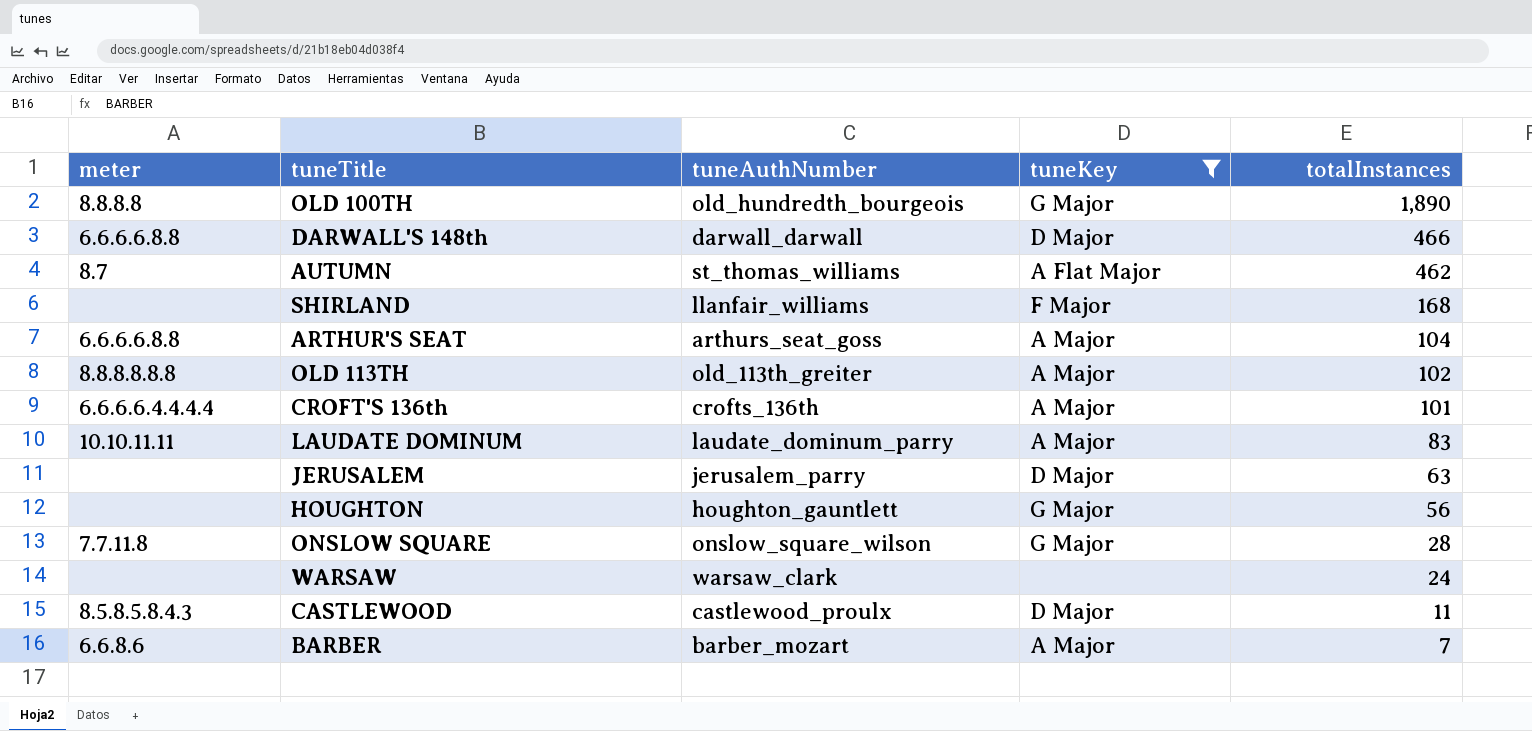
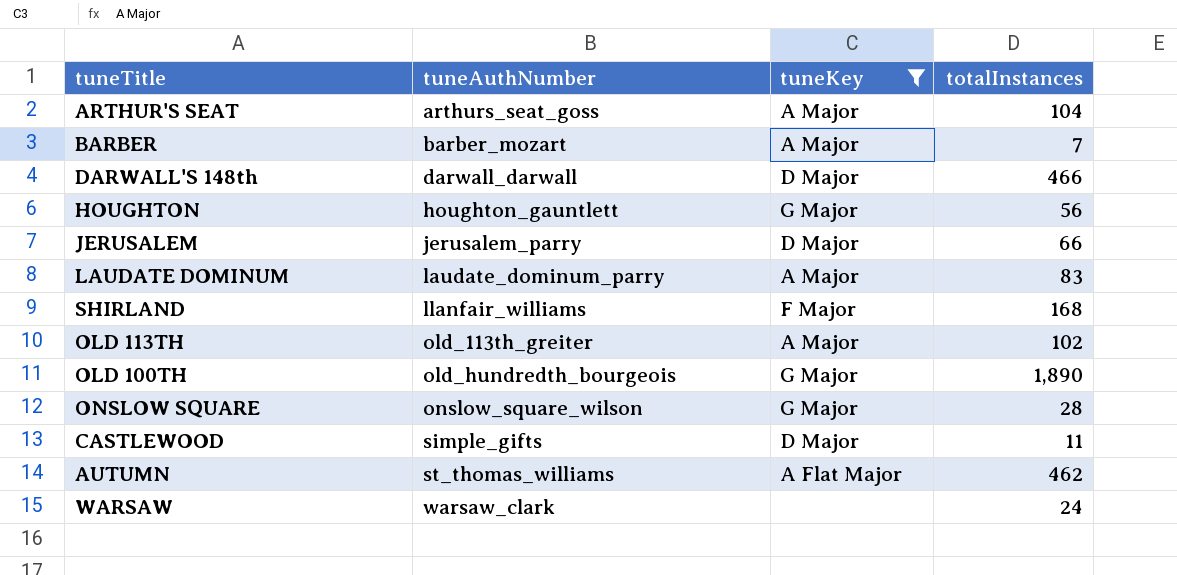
row order: totalInstances descending -> tuneAuthNumber ascending
column meter | position: 1 -> none
row CROFT'S 136th: 6.6.6.6.4.4.4.4 | crofts_136th | A Major | 101 -> none
JERUSALEM | totalInstances: 63 -> 66
CASTLEWOOD | tuneAuthNumber: castlewood_proulx -> simple_gifts

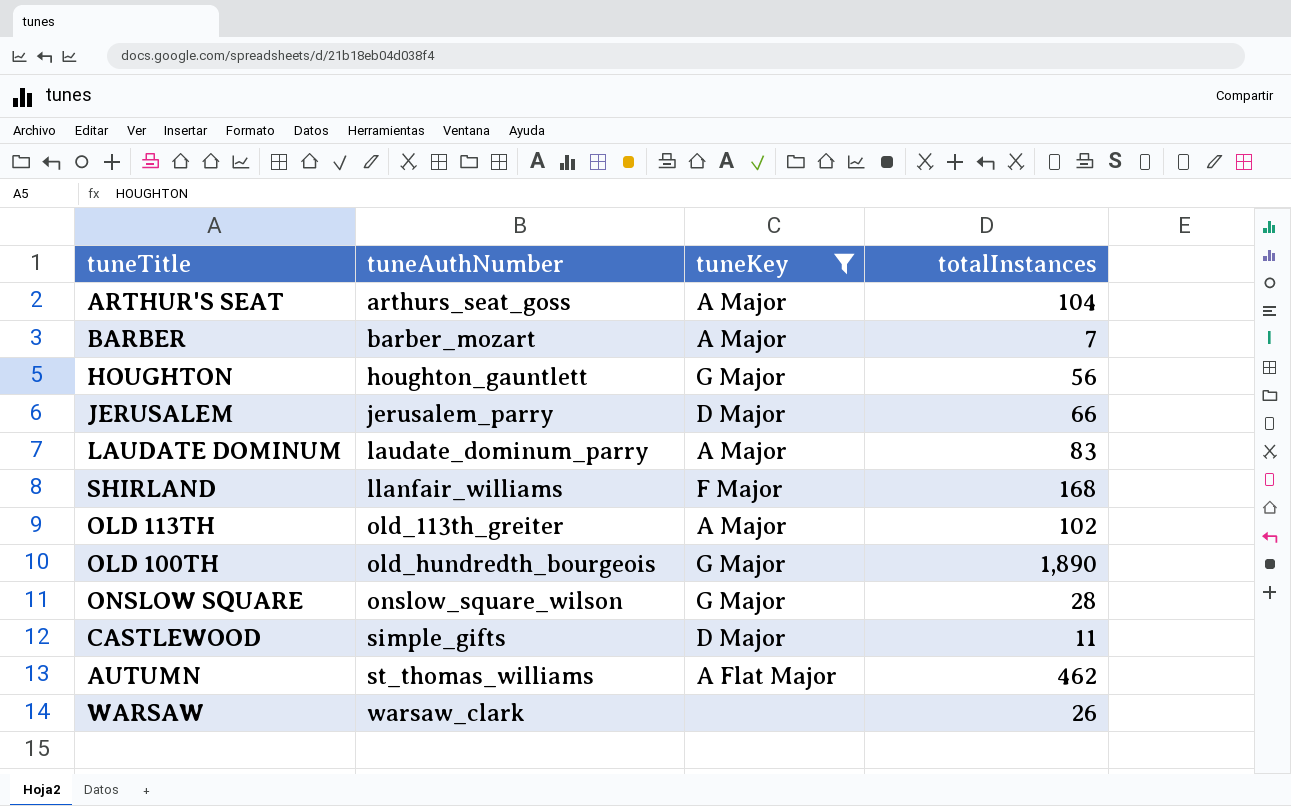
row DARWALL'S 148th: darwall_darwall | D Major | 466 -> none
WARSAW | totalInstances: 24 -> 26

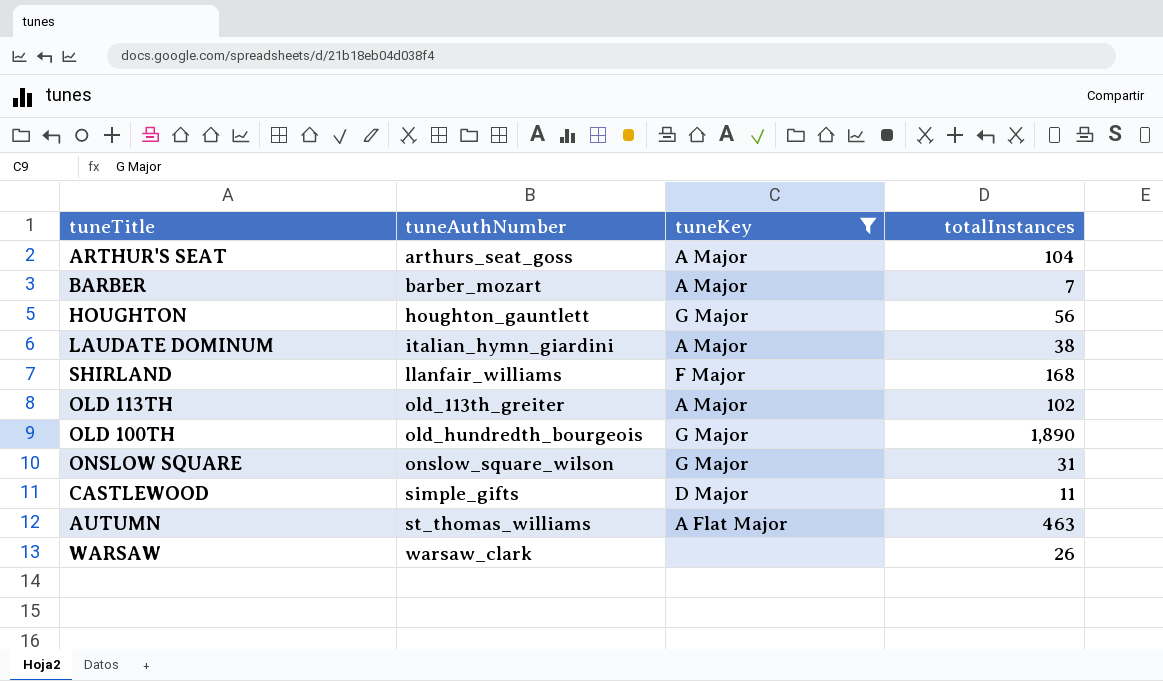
row JERUSALEM: jerusalem_parry | D Major | 66 -> none
LAUDATE DOMINUM | tuneAuthNumber: laudate_dominum_parry -> italian_hymn_giardini
LAUDATE DOMINUM | totalInstances: 83 -> 38
ONSLOW SQUARE | totalInstances: 28 -> 31
AUTUMN | totalInstances: 462 -> 463

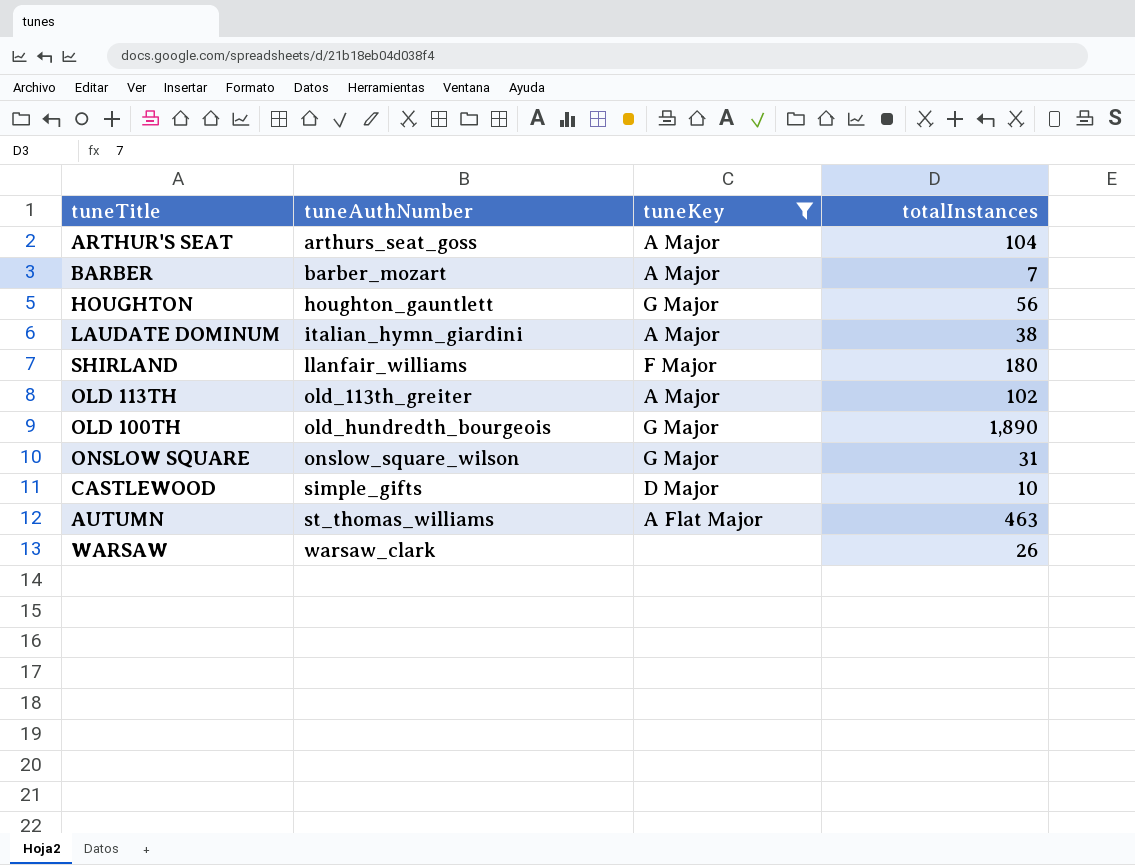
SHIRLAND | totalInstances: 168 -> 180
CASTLEWOOD | totalInstances: 11 -> 10

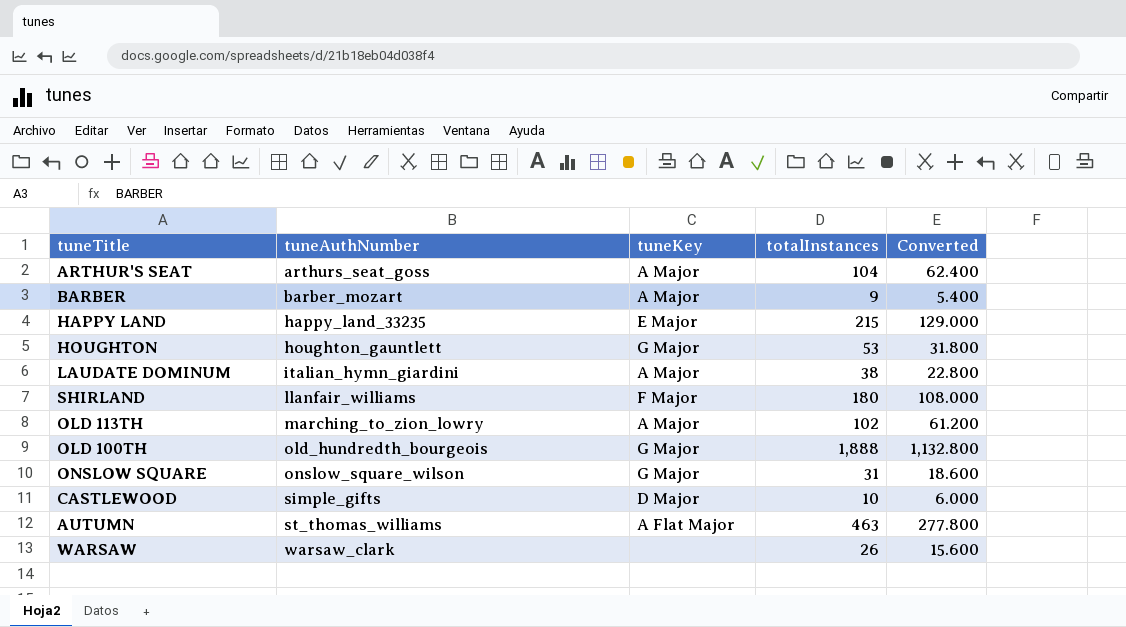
filter: tuneKey != E Major -> none
column Converted | formula: none -> [totalInstances] * 0.6
BARBER | totalInstances: 7 -> 9
HOUGHTON | totalInstances: 56 -> 53
OLD 113TH | tuneAuthNumber: old_113th_greiter -> marching_to_zion_lowry
OLD 100TH | totalInstances: 1,890 -> 1,888

